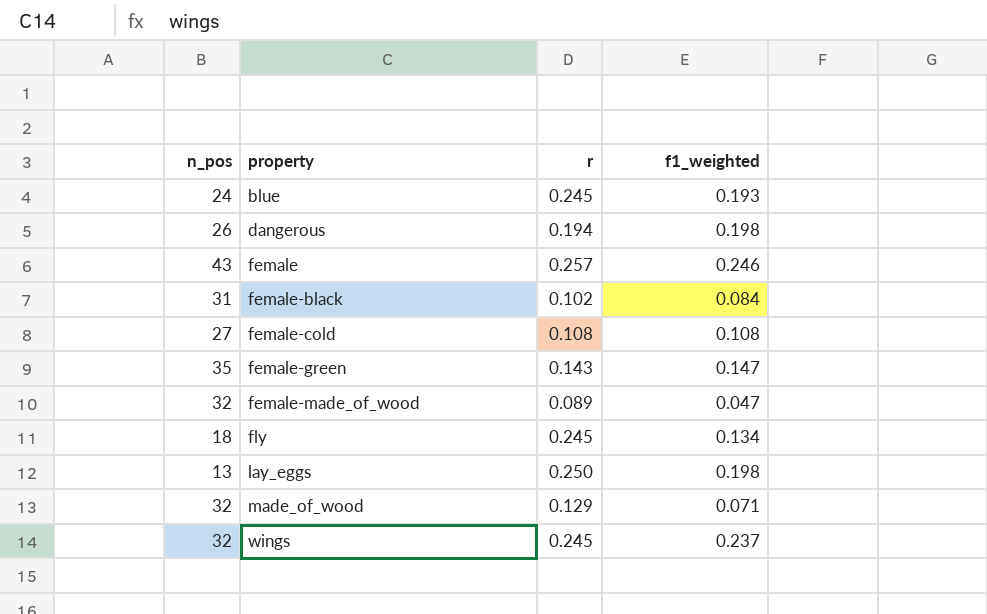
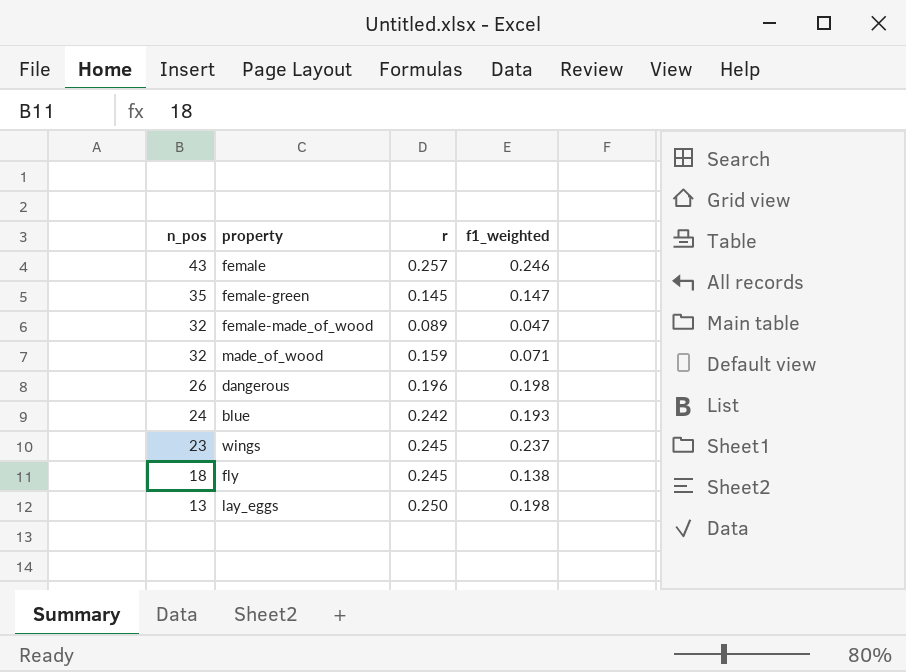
row order: property ascending -> n_pos descending
row female-black: 31 | 0.102 | 0.084 -> none
row female-cold: 27 | 0.108 | 0.108 -> none
female-green | r: 0.143 -> 0.145
made_of_wood | r: 0.129 -> 0.159
dangerous | r: 0.194 -> 0.196
blue | r: 0.245 -> 0.242
wings | n_pos: 32 -> 23
fly | f1_weighted: 0.134 -> 0.138

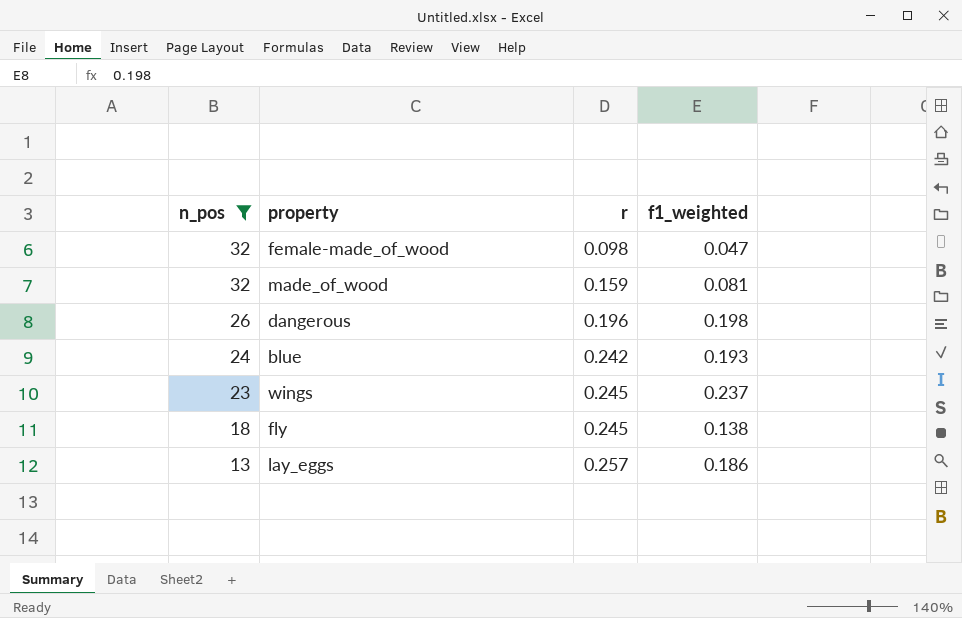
filter: none -> n_pos <= 32
female-made_of_wood | r: 0.089 -> 0.098
made_of_wood | f1_weighted: 0.071 -> 0.081
lay_eggs | r: 0.250 -> 0.257
lay_eggs | f1_weighted: 0.198 -> 0.186

